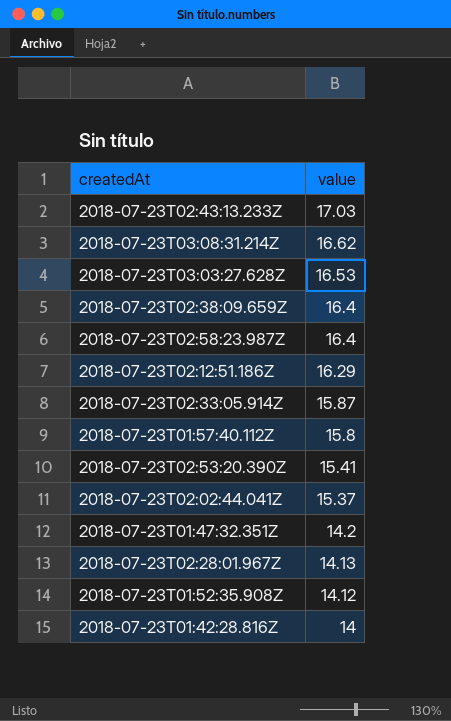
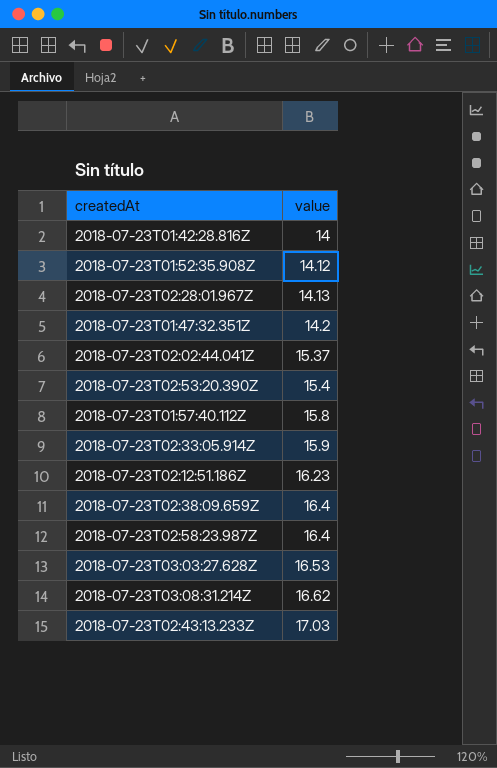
row order: value descending -> value ascending
2018-07-23T02:53:20.390Z | value: 15.41 -> 15.4
2018-07-23T02:33:05.914Z | value: 15.87 -> 15.9
2018-07-23T02:12:51.186Z | value: 16.29 -> 16.23

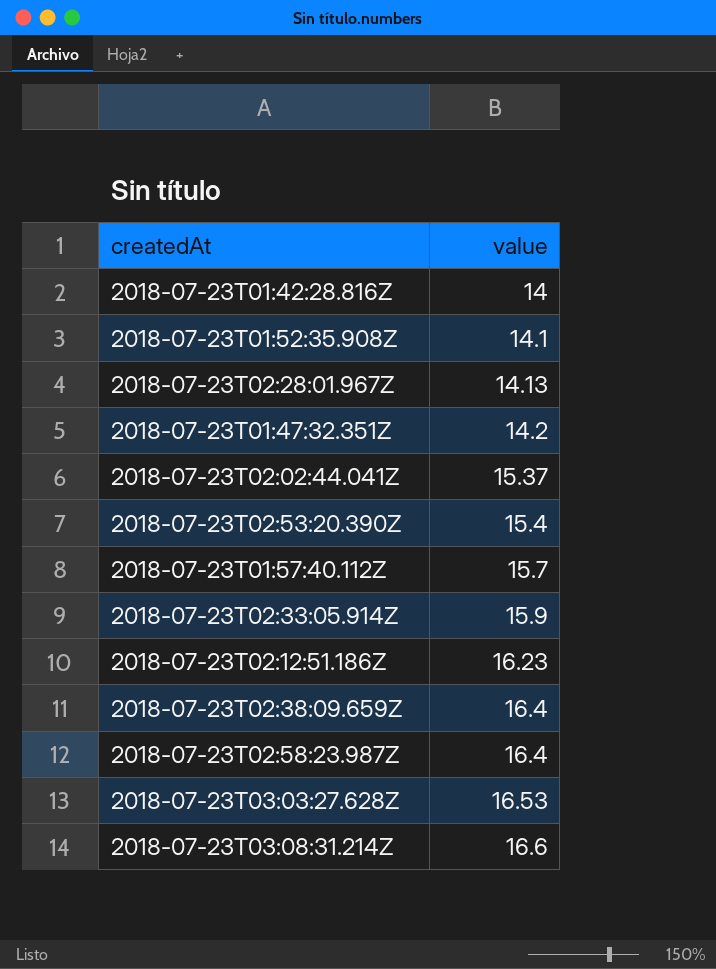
row 2018-07-23T02:43:13.233Z: 17.03 -> none
2018-07-23T01:52:35.908Z | value: 14.12 -> 14.1
2018-07-23T01:57:40.112Z | value: 15.8 -> 15.7
2018-07-23T03:08:31.214Z | value: 16.62 -> 16.6

